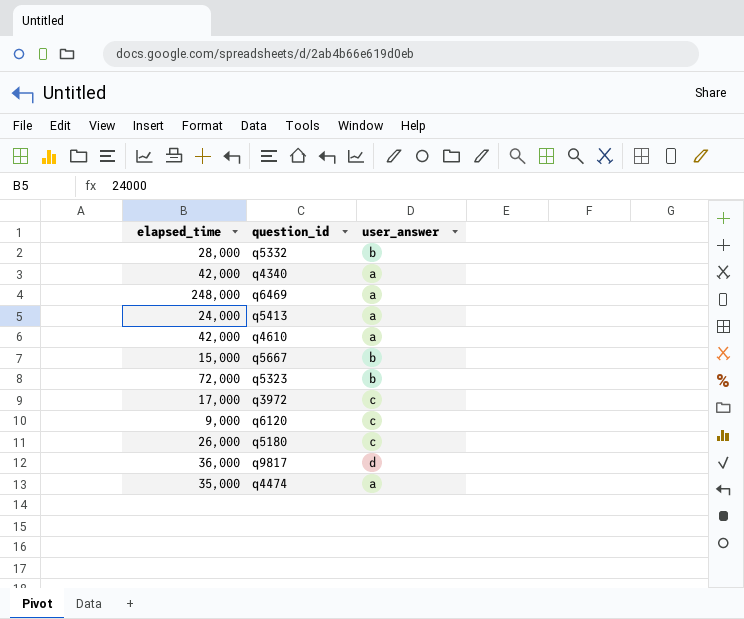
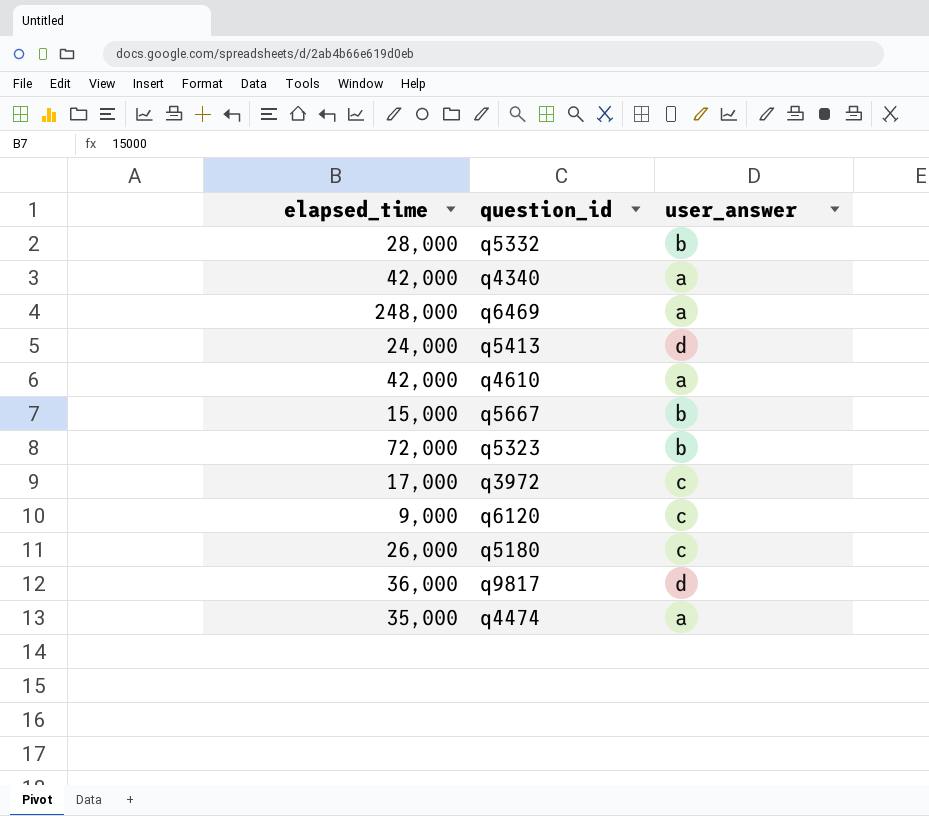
q5413 | user_answer: a -> d

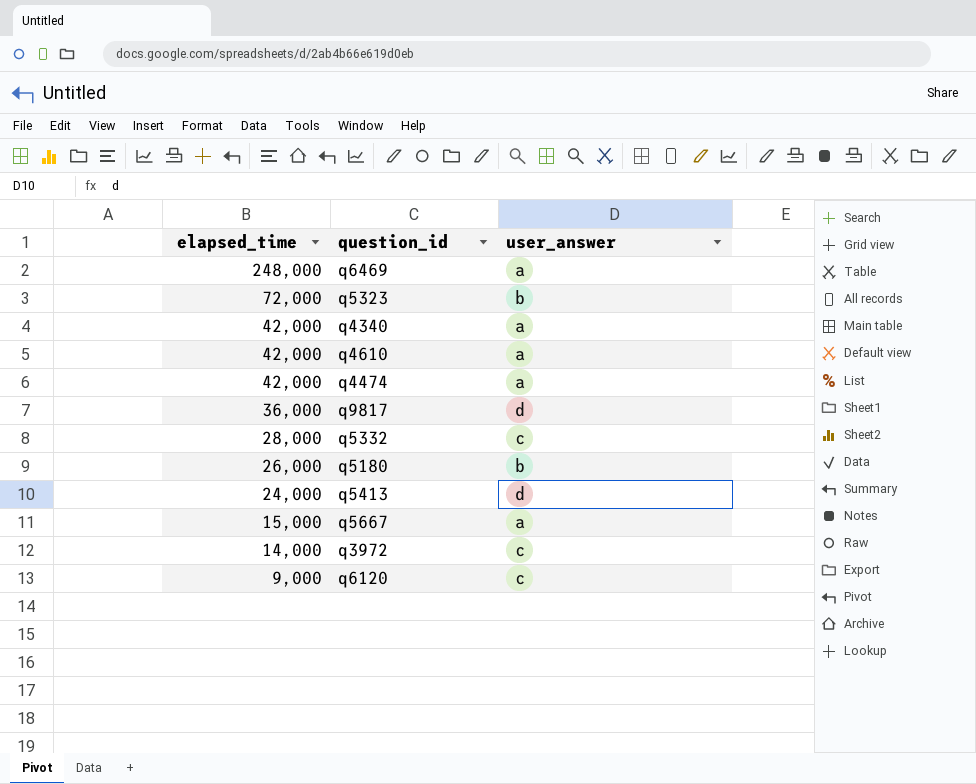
row order: none -> elapsed_time descending
q4474 | elapsed_time: 35,000 -> 42,000
q5332 | user_answer: b -> c
q5180 | user_answer: c -> b
q5667 | user_answer: b -> a
q3972 | elapsed_time: 17,000 -> 14,000

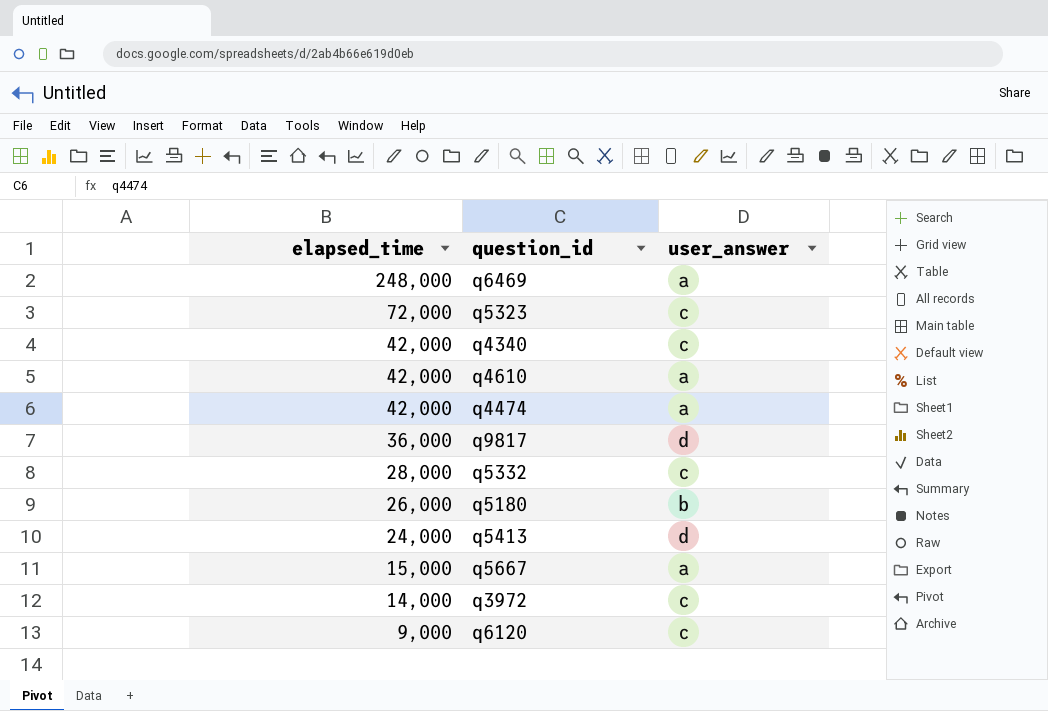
q5323 | user_answer: b -> c
q4340 | user_answer: a -> c

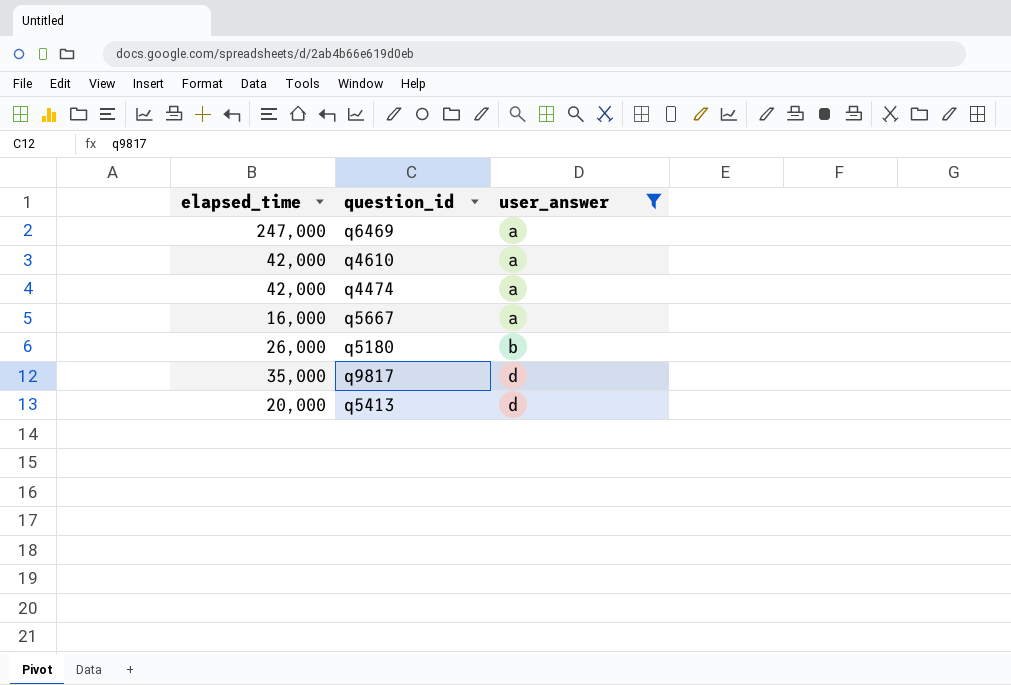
filter: none -> user_answer != c
row order: elapsed_time descending -> user_answer ascending
q6469 | elapsed_time: 248,000 -> 247,000
q5667 | elapsed_time: 15,000 -> 16,000
q9817 | elapsed_time: 36,000 -> 35,000
q5413 | elapsed_time: 24,000 -> 20,000

